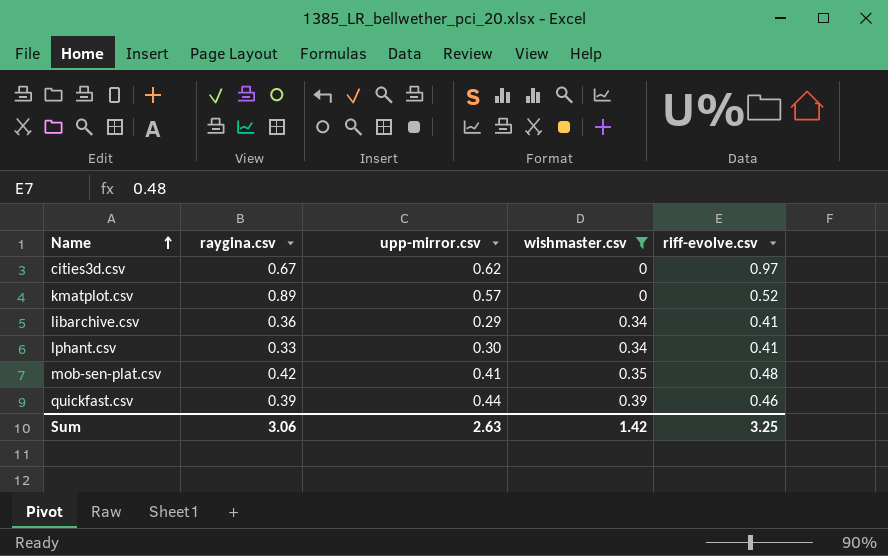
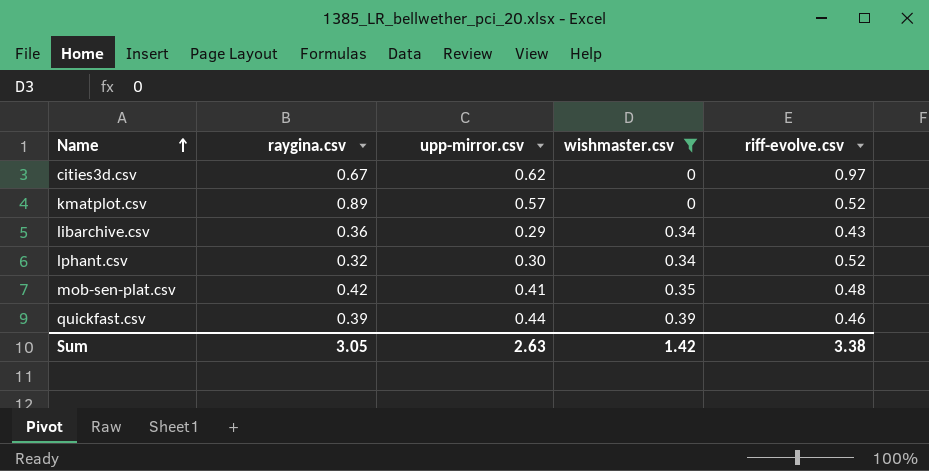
libarchive.csv | riff-evolve.csv: 0.41 -> 0.43
lphant.csv | raygina.csv: 0.33 -> 0.32
lphant.csv | riff-evolve.csv: 0.41 -> 0.52
Sum | raygina.csv: 3.06 -> 3.05
Sum | riff-evolve.csv: 3.25 -> 3.38

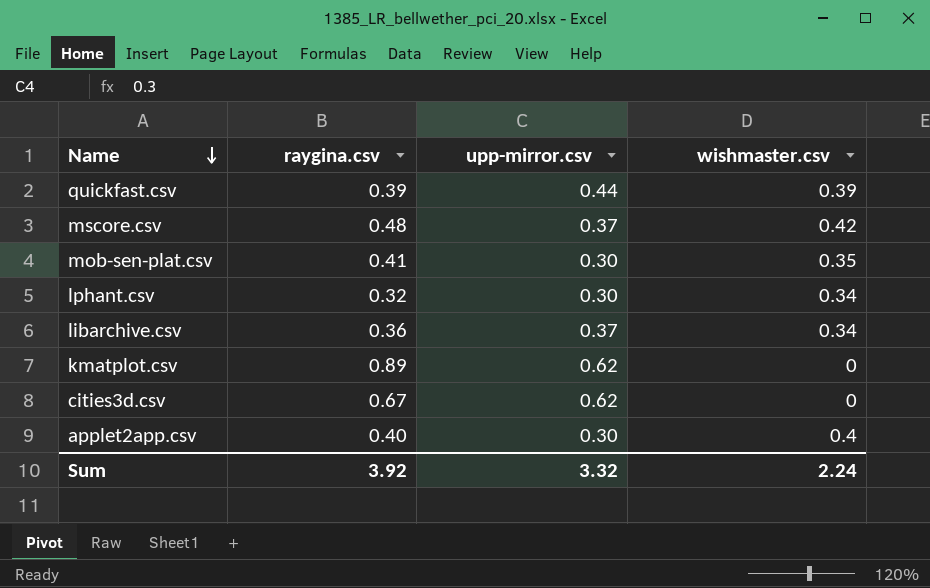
filter: wishmaster.csv <= 0.39 -> none
row order: Name ascending -> Name descending
column riff-evolve.csv | position: 5 -> none
mob-sen-plat.csv | raygina.csv: 0.42 -> 0.41
mob-sen-plat.csv | upp-mirror.csv: 0.41 -> 0.30
libarchive.csv | upp-mirror.csv: 0.29 -> 0.37
kmatplot.csv | upp-mirror.csv: 0.57 -> 0.62
Sum | raygina.csv: 3.05 -> 3.92
Sum | upp-mirror.csv: 2.63 -> 3.32
Sum | wishmaster.csv: 1.42 -> 2.24

